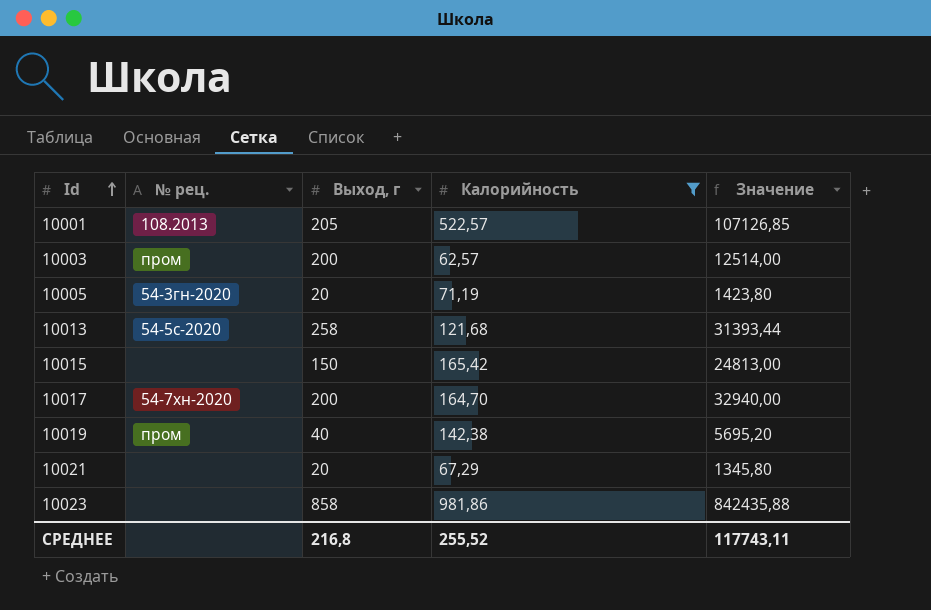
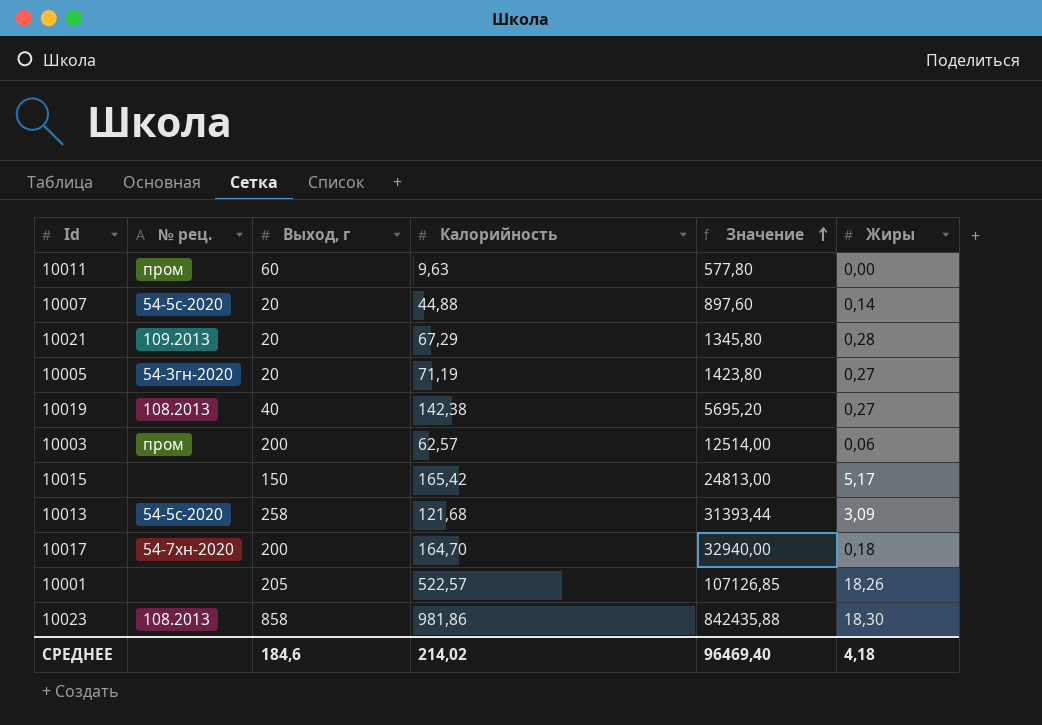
filter: Калорийность >= 62,57 -> none
row order: Id ascending -> Значение ascending
column Жиры | position: none -> 6
10021 | № рец.: none -> 109.2013
10019 | № рец.: пром -> 108.2013
10001 | № рец.: 108.2013 -> none
10023 | № рец.: none -> 108.2013
СРЕДНЕЕ | Выход, г: 216,8 -> 184,6
СРЕДНЕЕ | Калорийность: 255,52 -> 214,02
СРЕДНЕЕ | Значение: 117743,11 -> 96469,40

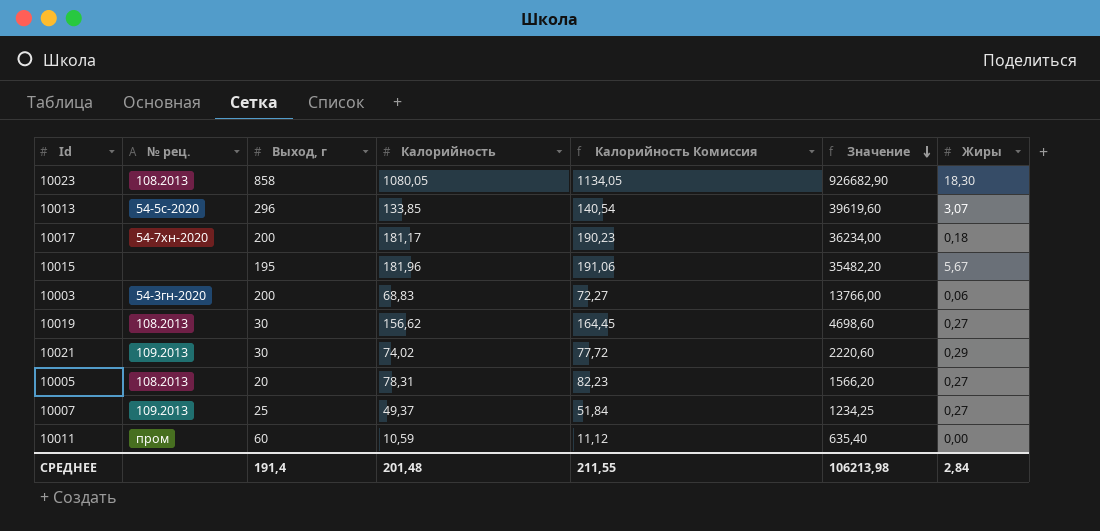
row order: Значение ascending -> Значение descending
column Калорийность Комиссия | formula: none -> [Калорийность] * 1,05
row 10001: none | 205 | 522,57 | 107126,85 | 18,26 -> none
10023 | Калорийность: 981,86 -> 1080,05
10023 | Значение: 842435,88 -> 926682,90
10013 | Выход, г: 258 -> 296
10013 | Калорийность: 121,68 -> 133,85
10013 | Значение: 31393,44 -> 39619,60
10013 | Жиры: 3,09 -> 3,07
10017 | Калорийность: 164,70 -> 181,17
10017 | Значение: 32940,00 -> 36234,00
10015 | Выход, г: 150 -> 195
10015 | Калорийность: 165,42 -> 181,96
10015 | Значение: 24813,00 -> 35482,20
10015 | Жиры: 5,17 -> 5,67
10003 | № рец.: пром -> 54-3гн-2020
10003 | Калорийность: 62,57 -> 68,83
10003 | Значение: 12514,00 -> 13766,00
10019 | Выход, г: 40 -> 30
10019 | Калорийность: 142,38 -> 156,62
10019 | Значение: 5695,20 -> 4698,60
10021 | Выход, г: 20 -> 30
10021 | Калорийность: 67,29 -> 74,02
10021 | Значение: 1345,80 -> 2220,60
10021 | Жиры: 0,28 -> 0,29
10005 | № рец.: 54-3гн-2020 -> 108.2013
10005 | Калорийность: 71,19 -> 78,31
10005 | Значение: 1423,80 -> 1566,20
10007 | № рец.: 54-5с-2020 -> 109.2013
10007 | Выход, г: 20 -> 25
10007 | Калорийность: 44,88 -> 49,37
10007 | Значение: 897,60 -> 1234,25
10007 | Жиры: 0,14 -> 0,27
10011 | Калорийность: 9,63 -> 10,59
10011 | Значение: 577,80 -> 635,40
СРЕДНЕЕ | Выход, г: 184,6 -> 191,4
СРЕДНЕЕ | Калорийность: 214,02 -> 201,48
СРЕДНЕЕ | Значение: 96469,40 -> 106213,98
СРЕДНЕЕ | Жиры: 4,18 -> 2,84

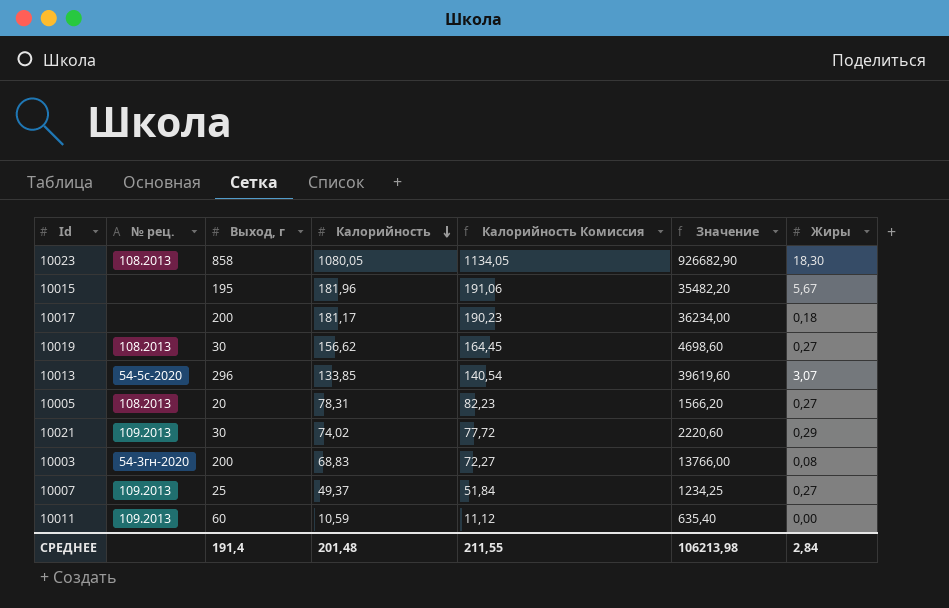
row order: Значение descending -> Калорийность descending
10017 | № рец.: 54-7хн-2020 -> none
10003 | Жиры: 0,06 -> 0,08
10011 | № рец.: пром -> 109.2013

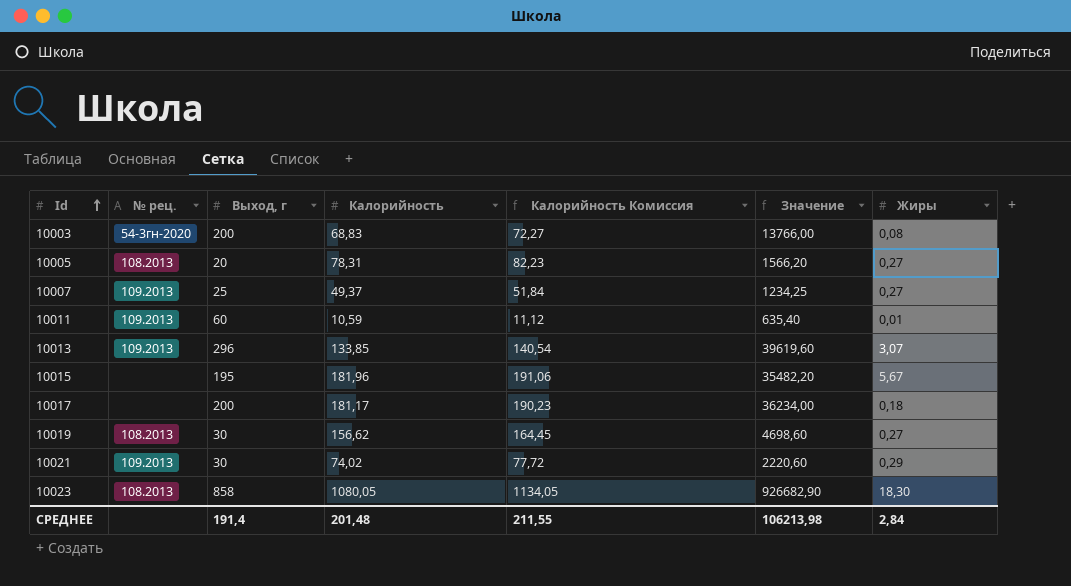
row order: Калорийность descending -> Id ascending
10011 | Жиры: 0,00 -> 0,01
10013 | № рец.: 54-5с-2020 -> 109.2013

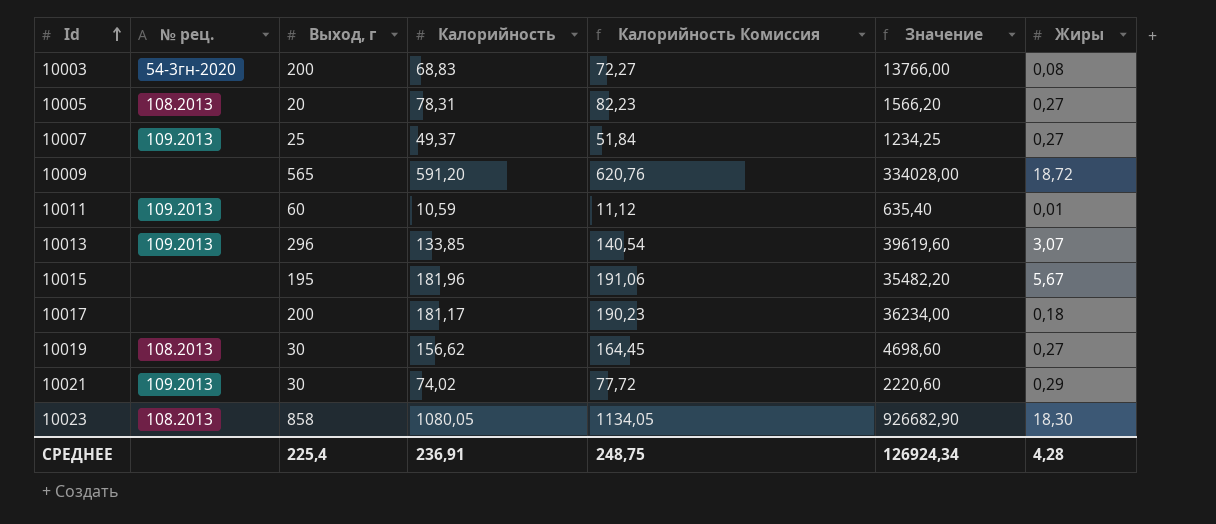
row 10009: none -> none | 565 | 591,20 | 620,76 | 334028,00 | 18,72
СРЕДНЕЕ | Выход, г: 191,4 -> 225,4
СРЕДНЕЕ | Калорийность: 201,48 -> 236,91
СРЕДНЕЕ | Калорийность Комиссия: 211,55 -> 248,75
СРЕДНЕЕ | Значение: 106213,98 -> 126924,34
СРЕДНЕЕ | Жиры: 2,84 -> 4,28

